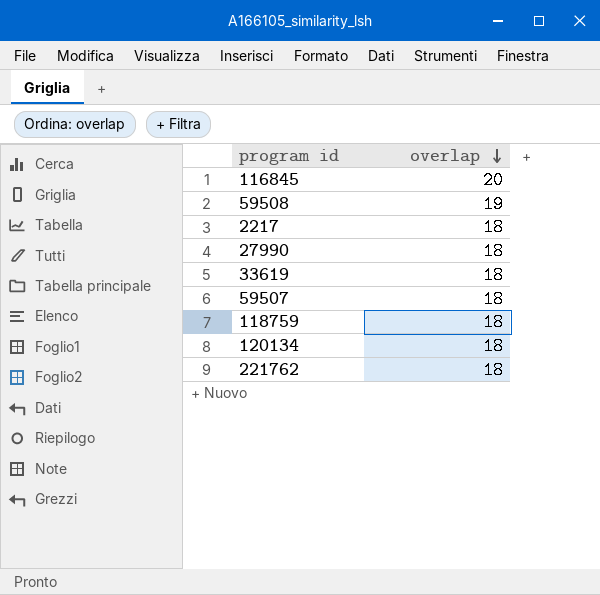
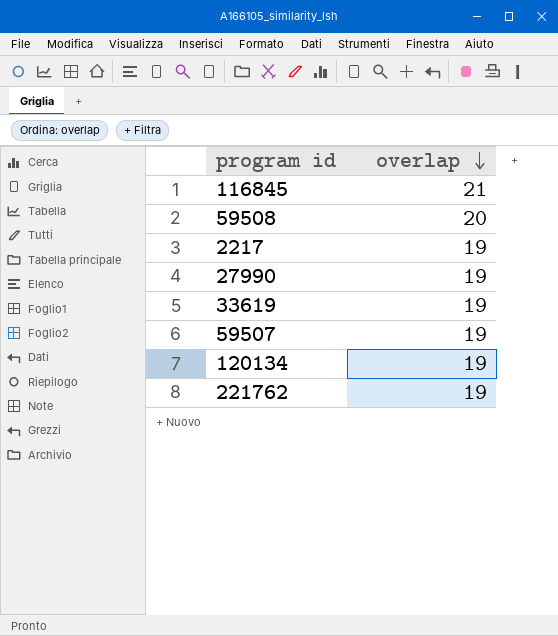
row 118759: 18 -> none
116845 | overlap: 20 -> 21
59508 | overlap: 19 -> 20
2217 | overlap: 18 -> 19
27990 | overlap: 18 -> 19
33619 | overlap: 18 -> 19
59507 | overlap: 18 -> 19
120134 | overlap: 18 -> 19
221762 | overlap: 18 -> 19

